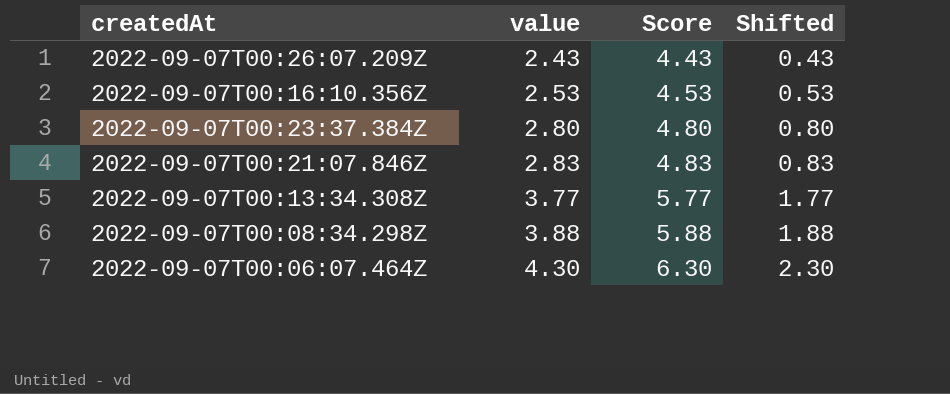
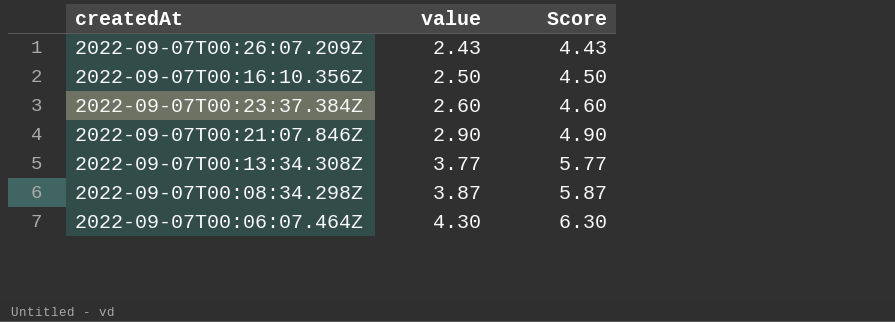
column Shifted | formula: [value] - 2 -> none
2022-09-07T00:16:10.356Z | value: 2.53 -> 2.50
2022-09-07T00:16:10.356Z | Score: 4.53 -> 4.50
2022-09-07T00:23:37.384Z | value: 2.80 -> 2.60
2022-09-07T00:23:37.384Z | Score: 4.80 -> 4.60
2022-09-07T00:21:07.846Z | value: 2.83 -> 2.90
2022-09-07T00:21:07.846Z | Score: 4.83 -> 4.90
2022-09-07T00:08:34.298Z | value: 3.88 -> 3.87
2022-09-07T00:08:34.298Z | Score: 5.88 -> 5.87

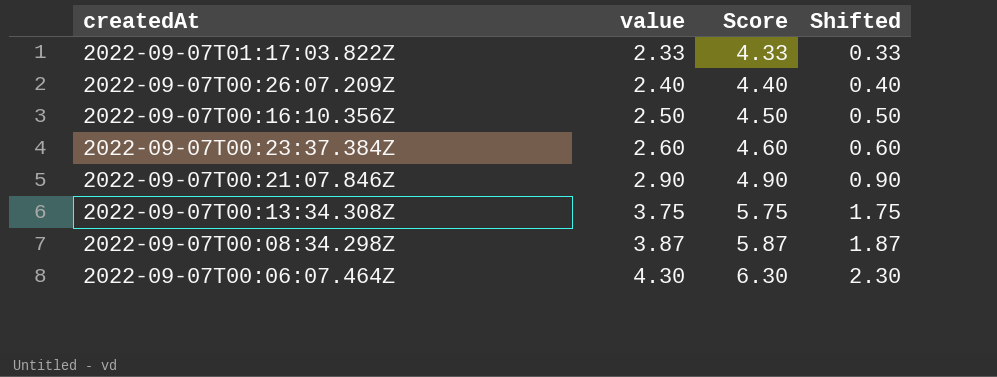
column Shifted | formula: none -> [value] - 2
row 2022-09-07T01:17:03.822Z: none -> 2.33 | 4.33 | 0.33
2022-09-07T00:26:07.209Z | value: 2.43 -> 2.40
2022-09-07T00:26:07.209Z | Score: 4.43 -> 4.40
2022-09-07T00:13:34.308Z | value: 3.77 -> 3.75
2022-09-07T00:13:34.308Z | Score: 5.77 -> 5.75

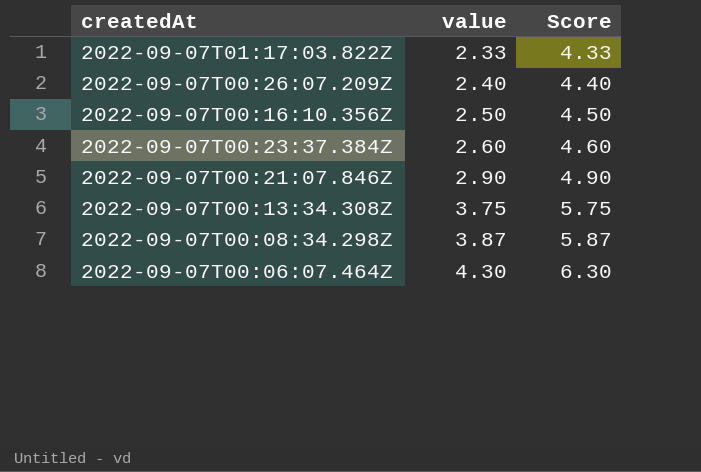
column Shifted | formula: [value] - 2 -> none

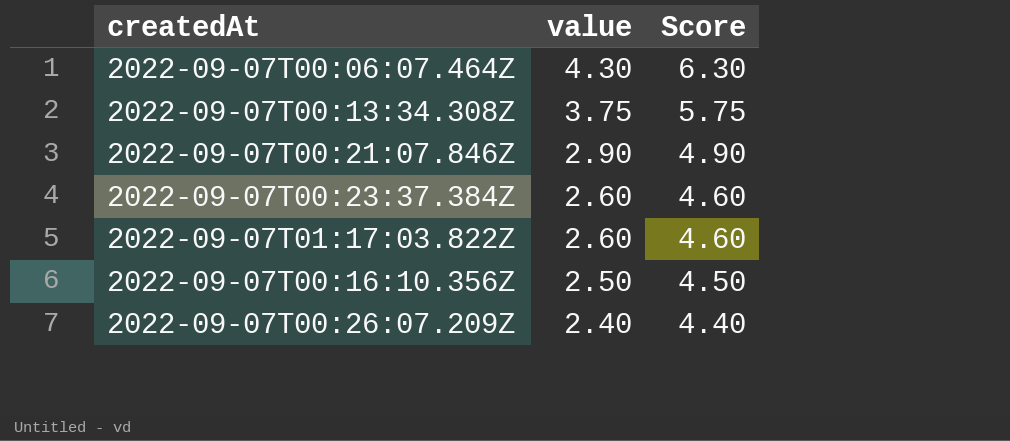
row order: value ascending -> value descending
row 2022-09-07T00:08:34.298Z: 3.87 | 5.87 -> none
2022-09-07T01:17:03.822Z | value: 2.33 -> 2.60
2022-09-07T01:17:03.822Z | Score: 4.33 -> 4.60

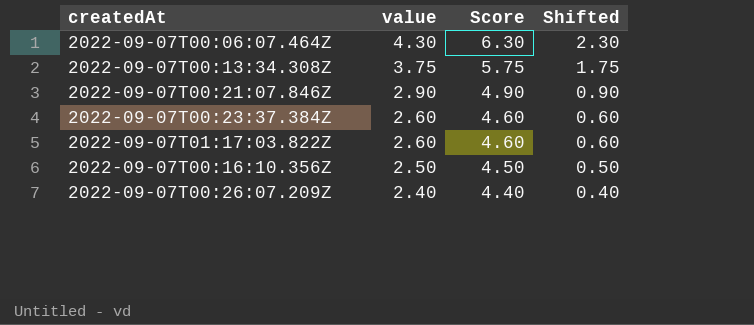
column Shifted | formula: none -> [value] - 2

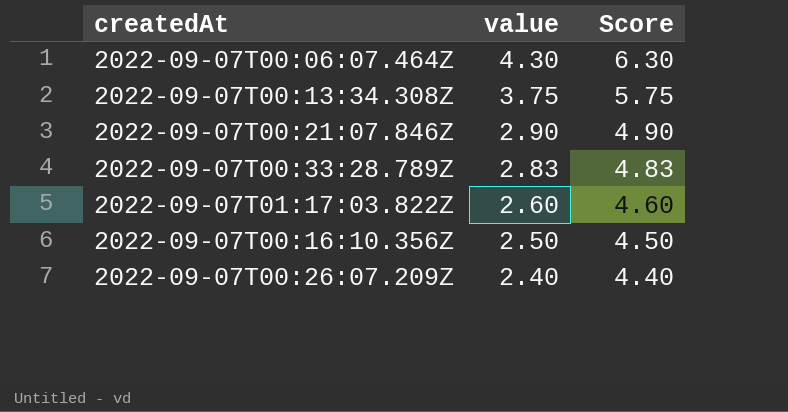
column Shifted | formula: [value] - 2 -> none
row 2022-09-07T00:23:37.384Z: 2.60 | 4.60 | 0.60 -> none
row 2022-09-07T00:33:28.789Z: none -> 2.83 | 4.83

